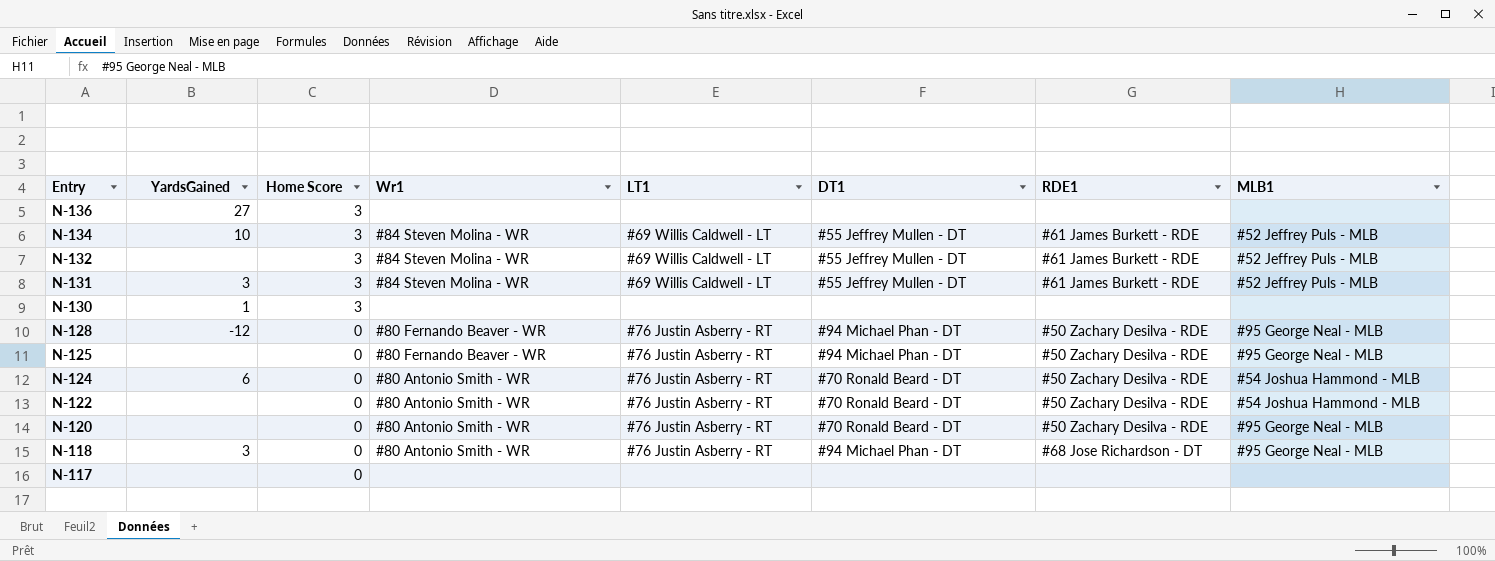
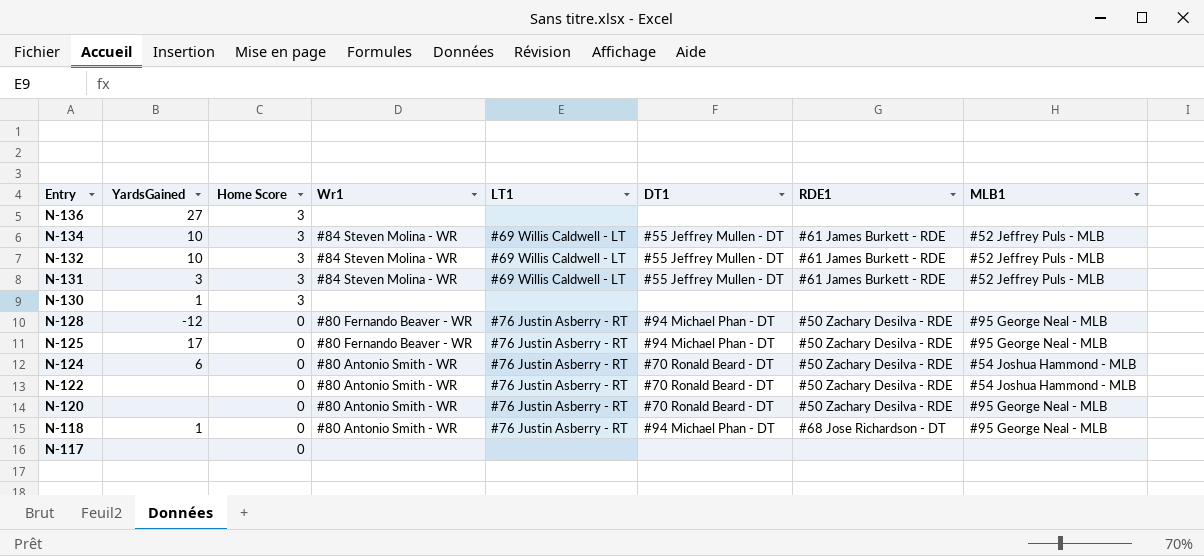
N-132 | YardsGained: none -> 10
N-125 | YardsGained: none -> 17
N-118 | YardsGained: 3 -> 1

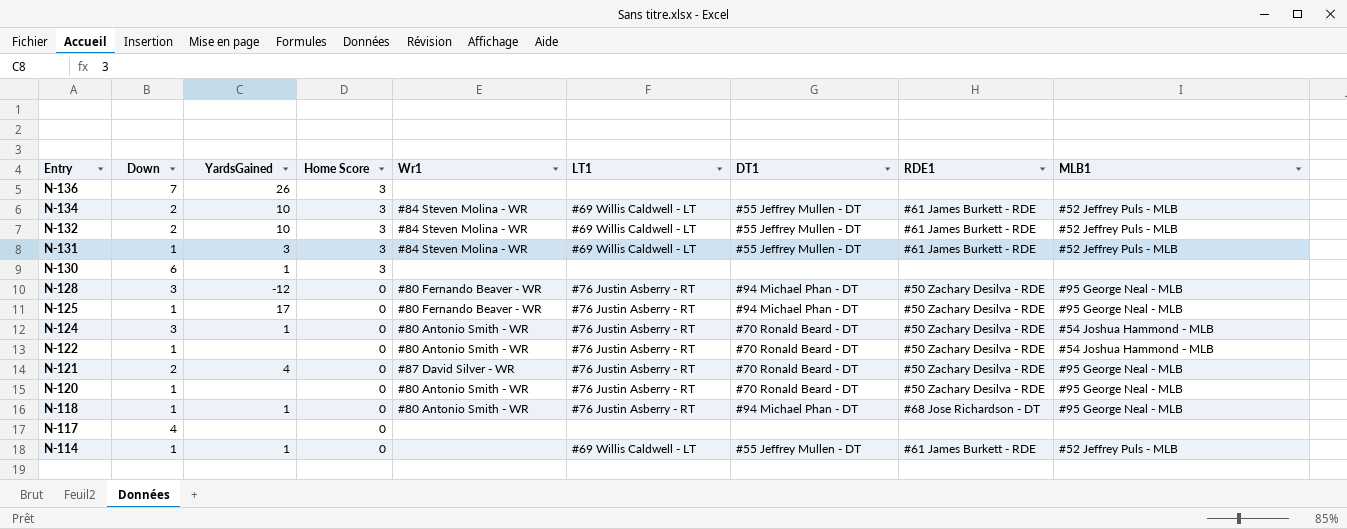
column Down | position: none -> 2
N-136 | YardsGained: 27 -> 26
N-124 | YardsGained: 6 -> 1
row N-121: none -> 2 | 4 | 0 | #87 David Silver - WR | #76 Justin Asberry - RT | #70 Ronald Beard - DT | #50 Zachary Desilva - RDE | #95 George Neal - MLB
row N-114: none -> 1 | 1 | 0 | none | #69 Willis Caldwell - LT | #55 Jeffrey Mullen - DT | #61 James Burkett - RDE | #52 Jeffrey Puls - MLB

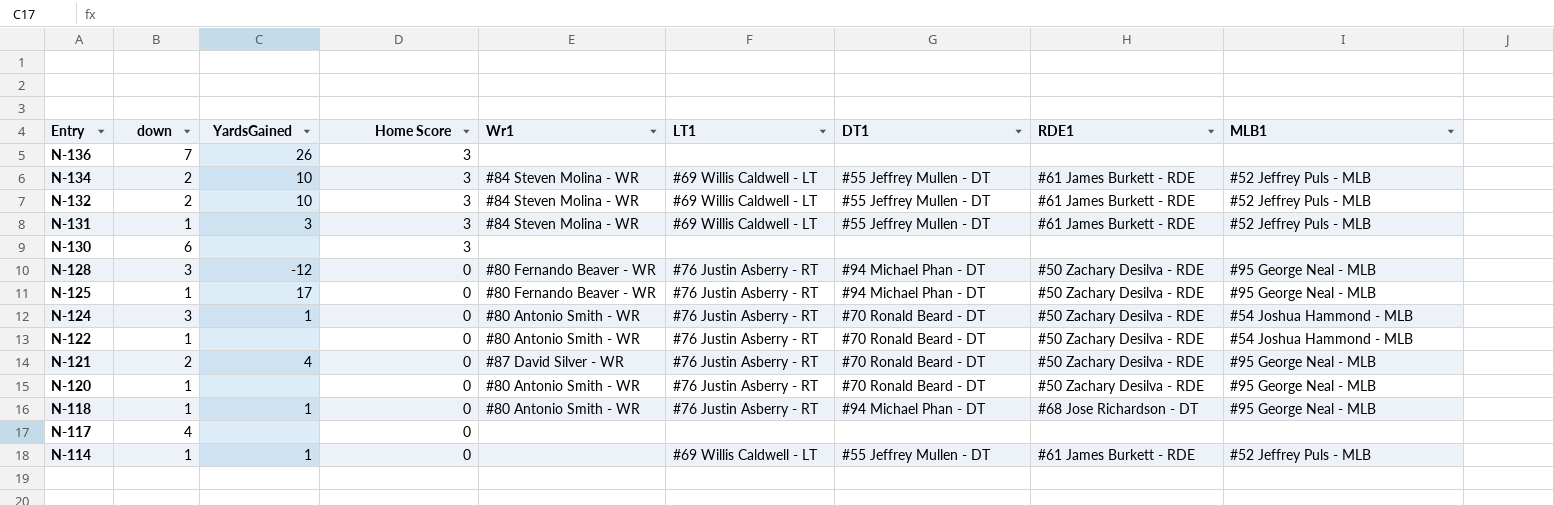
column name: Down -> down
N-130 | YardsGained: 1 -> none

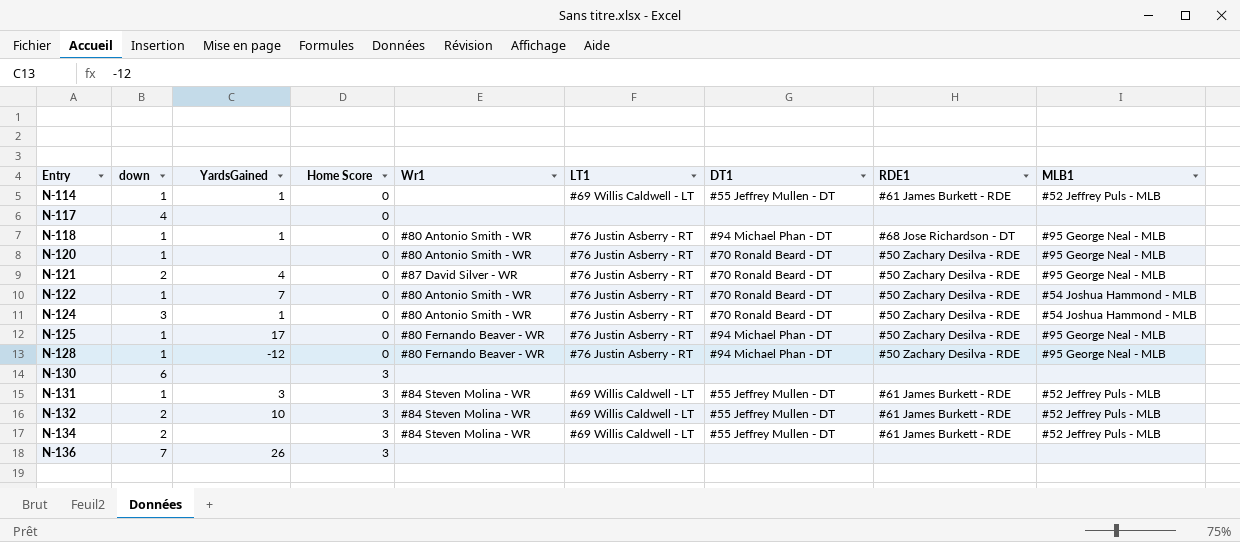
row order: Entry descending -> Entry ascending
N-122 | YardsGained: none -> 7
N-128 | down: 3 -> 1
N-134 | YardsGained: 10 -> none

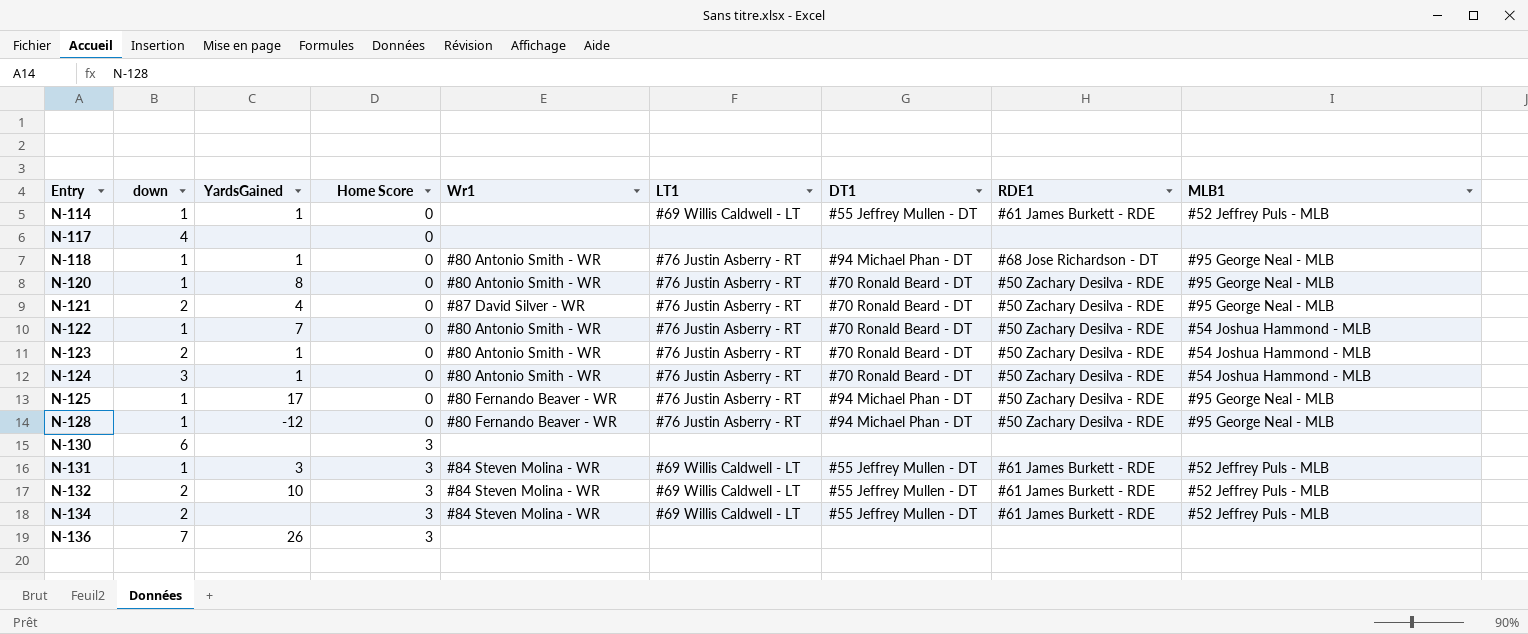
N-120 | YardsGained: none -> 8
row N-123: none -> 2 | 1 | 0 | #80 Antonio Smith - WR | #76 Justin Asberry - RT | #70 Ronald Beard - DT | #50 Zachary Desilva - RDE | #54 Joshua Hammond - MLB

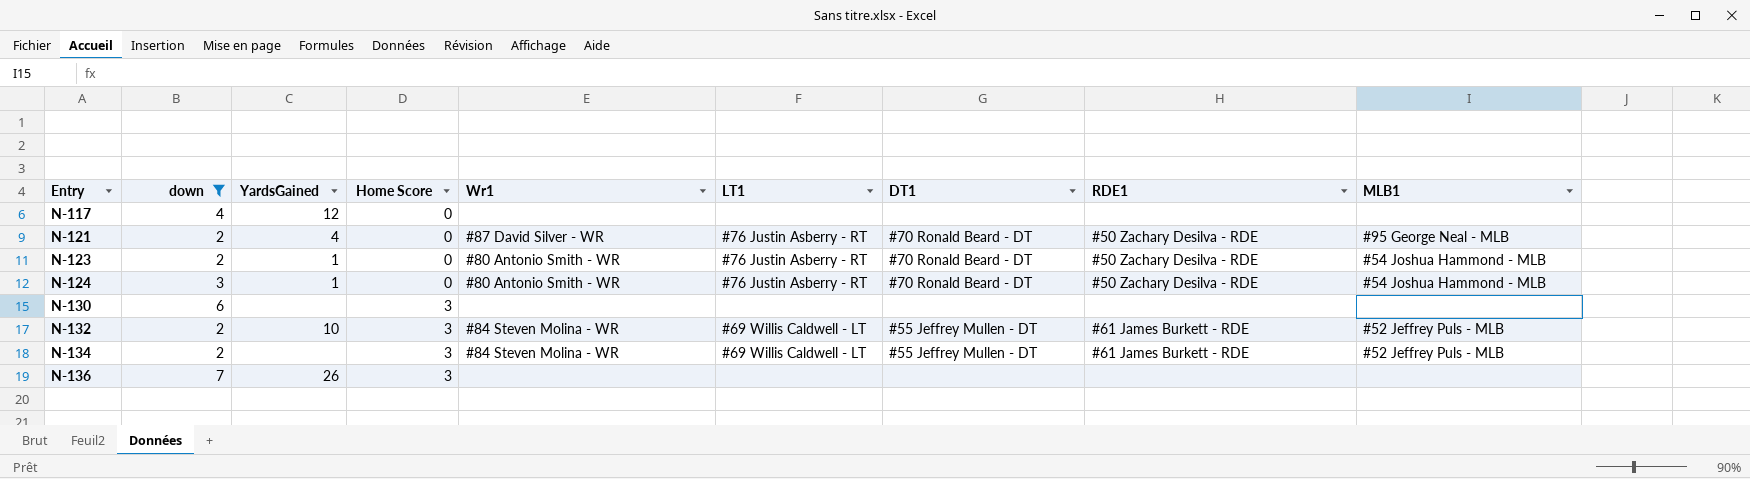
filter: none -> down != 1
N-117 | YardsGained: none -> 12

